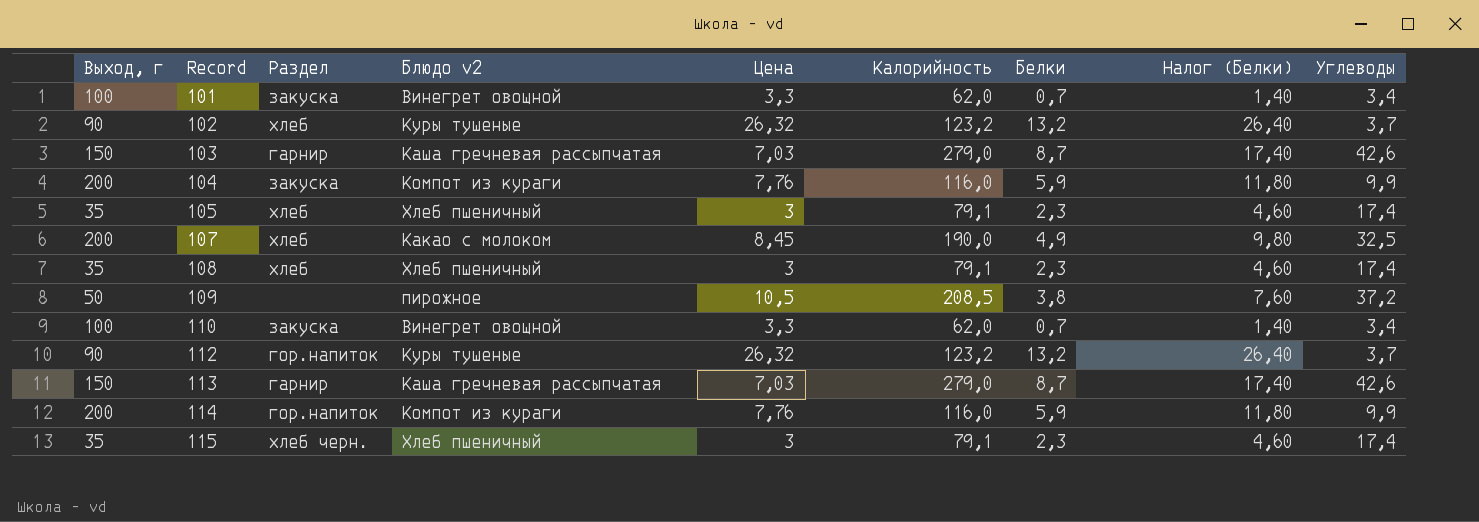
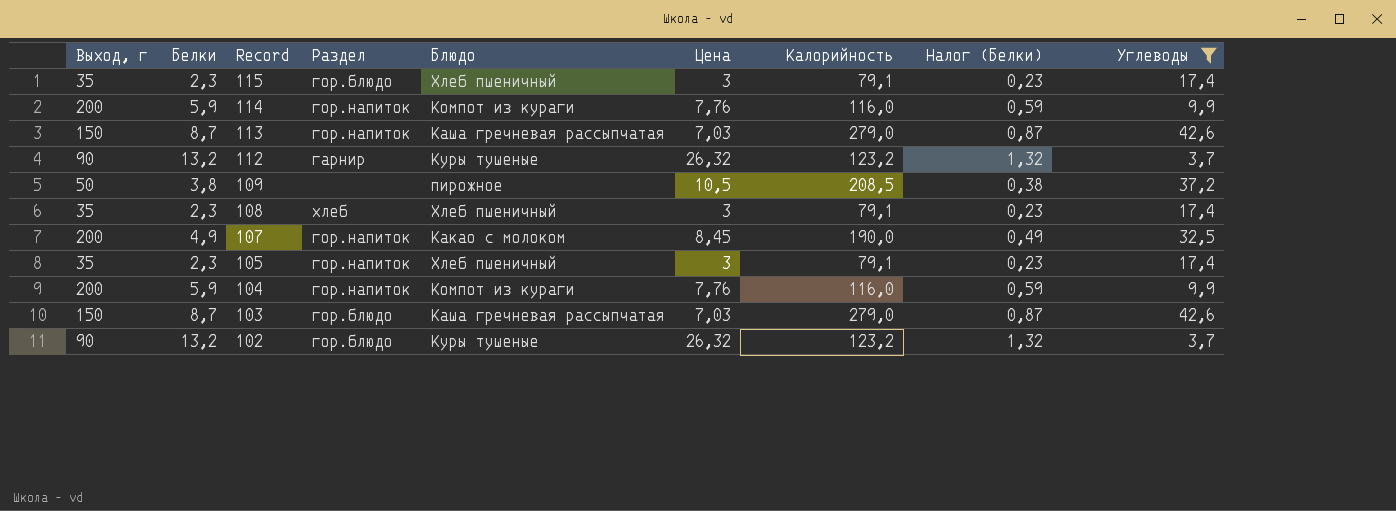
filter: none -> Углеводы != 3,4
row order: Record ascending -> Record descending
column Белки | position: 7 -> 2
column name: Блюдо v2 -> Блюдо
column Налог (Белки) | formula: [Белки] * 2 -> [Белки] * 0,1
115 | Раздел: хлеб черн. -> гор.блюдо
113 | Раздел: гарнир -> гор.напиток
112 | Раздел: гор.напиток -> гарнир
107 | Раздел: хлеб -> гор.напиток
105 | Раздел: хлеб -> гор.напиток
104 | Раздел: закуска -> гор.напиток
103 | Раздел: гарнир -> гор.блюдо
102 | Раздел: хлеб -> гор.блюдо

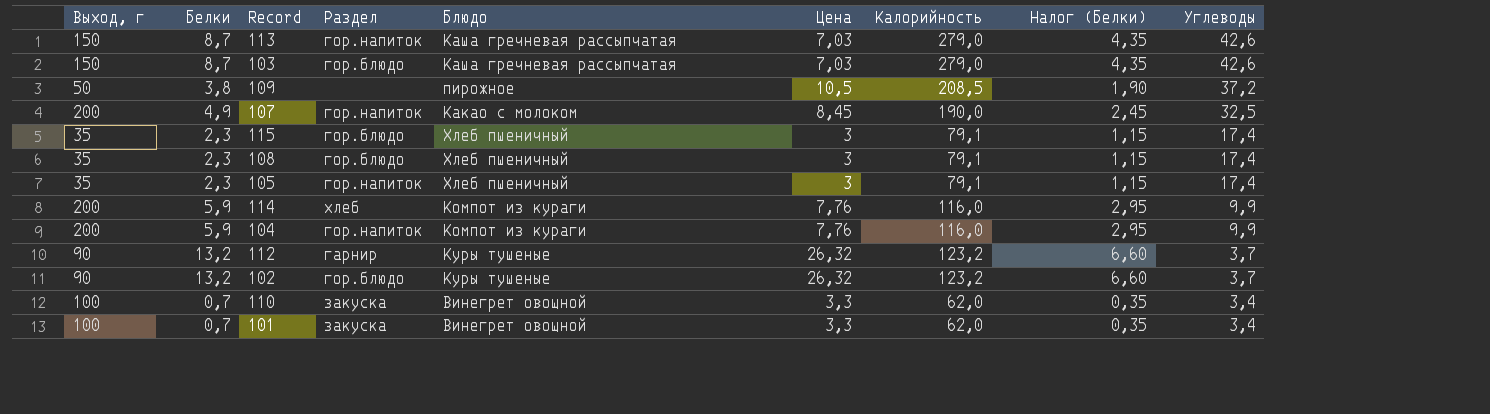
filter: Углеводы != 3,4 -> none
row order: Record descending -> Углеводы descending
column Налог (Белки) | formula: [Белки] * 0,1 -> [Белки] * 0,5
108 | Раздел: хлеб -> гор.блюдо
114 | Раздел: гор.напиток -> хлеб

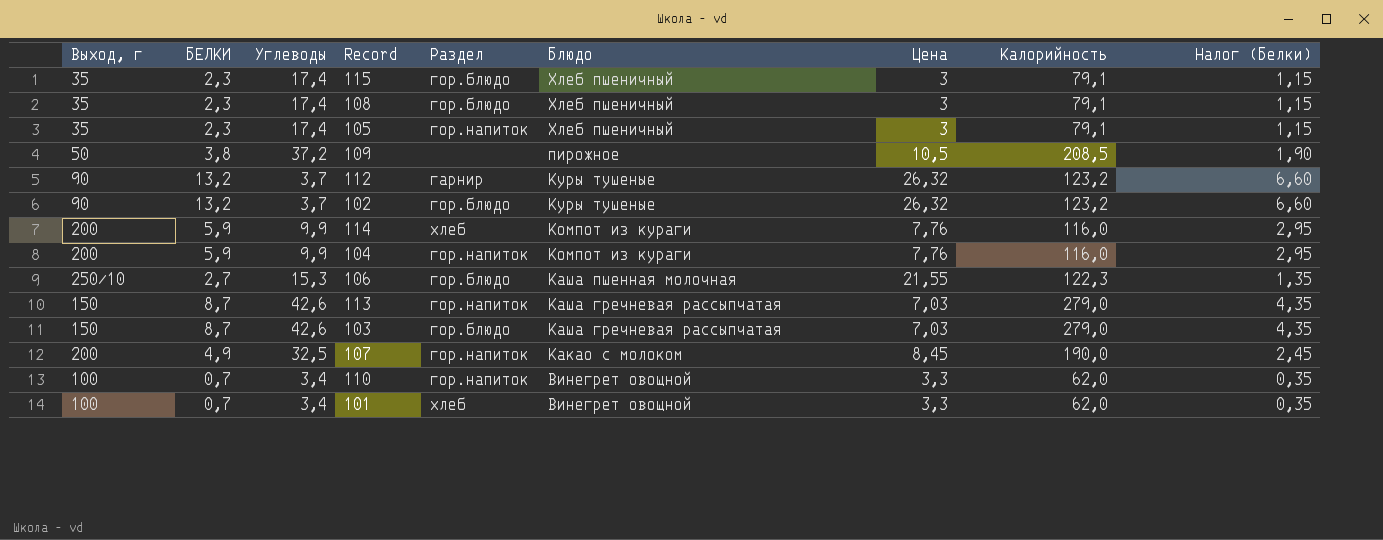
row order: Углеводы descending -> Блюдо descending
column name: Белки -> БЕЛКИ
column Углеводы | position: 9 -> 3
row 106: none -> 250/10 | 2,7 | 15,3 | гор.блюдо | Каша пшенная молочная | 21,55 | 122,3 | 1,35
110 | Раздел: закуска -> гор.напиток
101 | Раздел: закуска -> хлеб

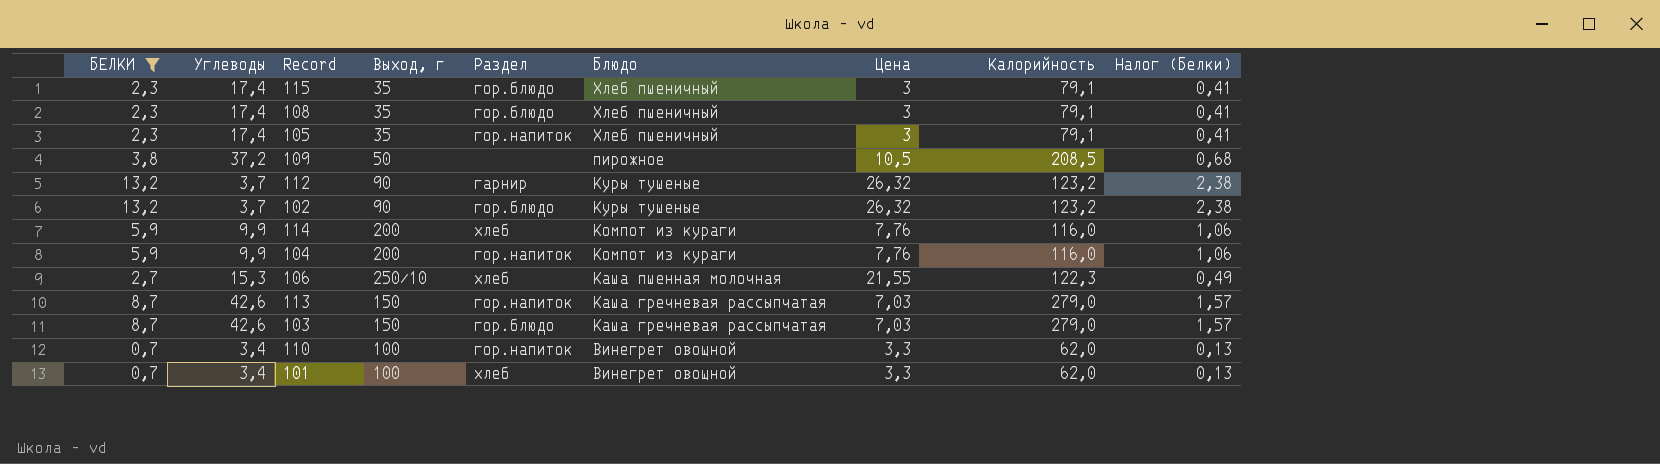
filter: none -> БЕЛКИ != 4,9
column Выход, г | position: 1 -> 4
column Налог (Белки) | formula: [БЕЛКИ] * 0,5 -> [БЕЛКИ] * 0,18
106 | Раздел: гор.блюдо -> хлеб

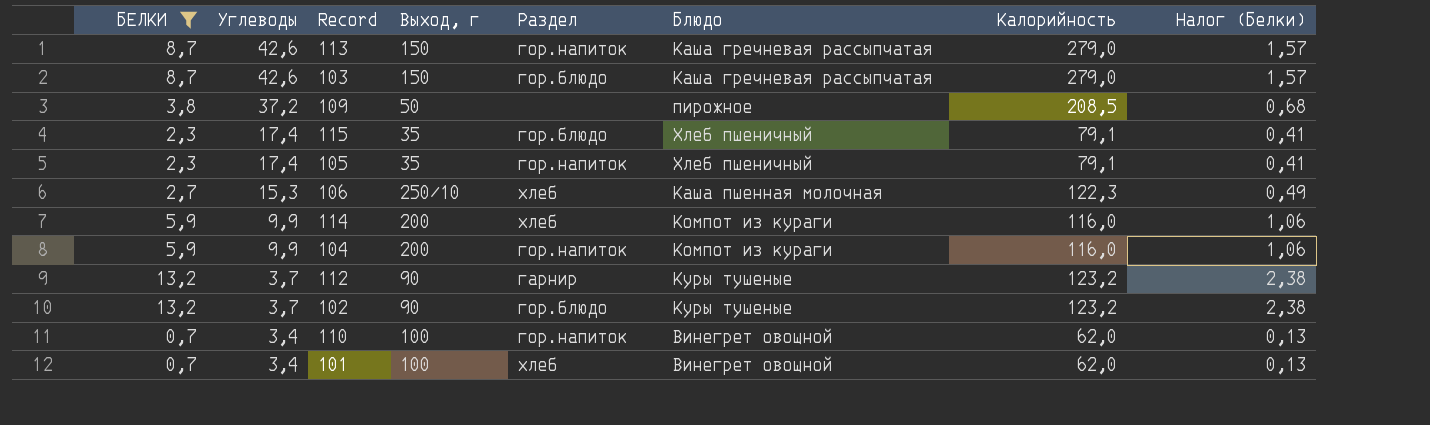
row order: Блюдо descending -> Углеводы descending
column Цена | position: 7 -> none
row 108: 2,3 | 17,4 | 35 | гор.блюдо | Хлеб пшеничный | 3 | 79,1 | 0,41 -> none

